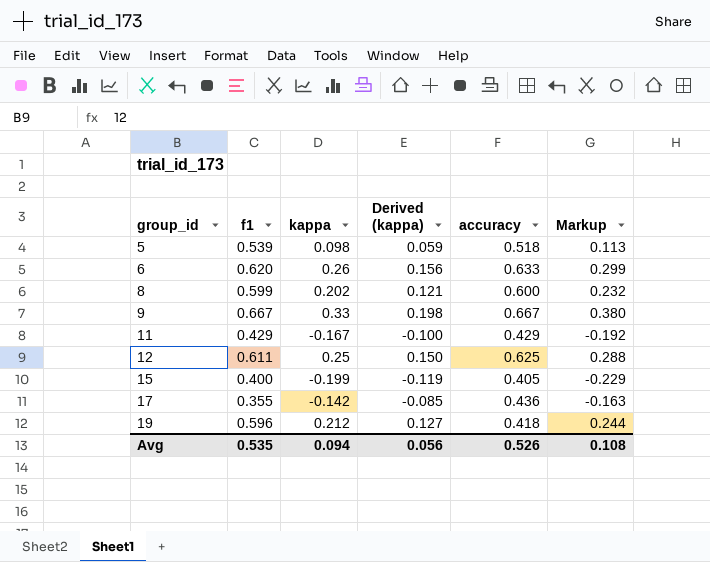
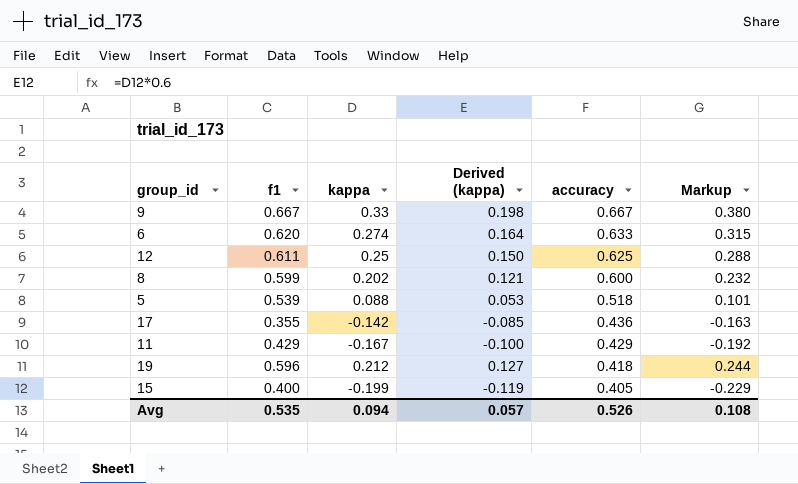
row order: group_id ascending -> accuracy descending
6 | kappa: 0.26 -> 0.274
6 | Derived (kappa): 0.156 -> 0.164
6 | Markup: 0.299 -> 0.315
5 | kappa: 0.098 -> 0.088
5 | Derived (kappa): 0.059 -> 0.053
5 | Markup: 0.113 -> 0.101
Avg | Derived (kappa): 0.056 -> 0.057

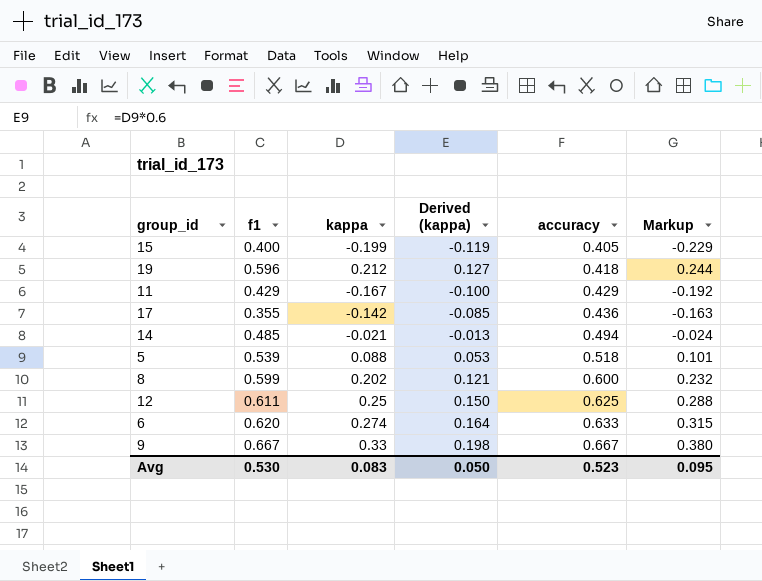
row order: accuracy descending -> accuracy ascending
row 14: none -> 0.485 | -0.021 | -0.013 | 0.494 | -0.024
Avg | f1: 0.535 -> 0.530
Avg | kappa: 0.094 -> 0.083
Avg | Derived (kappa): 0.057 -> 0.050
Avg | accuracy: 0.526 -> 0.523
Avg | Markup: 0.108 -> 0.095

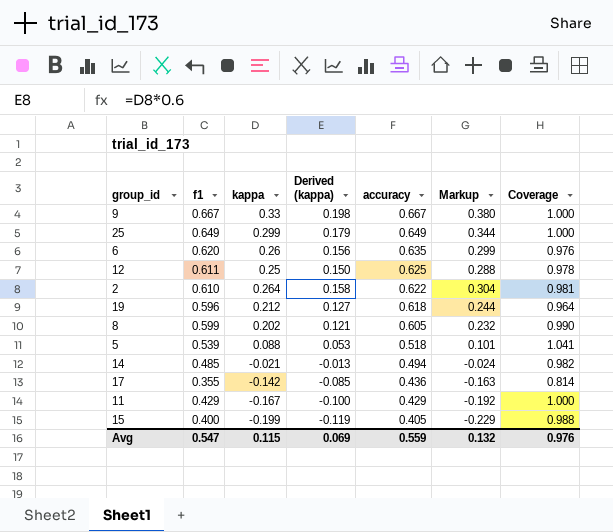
row order: accuracy ascending -> accuracy descending
column Coverage | formula: none -> [f1] / [accuracy]
row 25: none -> 0.649 | 0.299 | 0.179 | 0.649 | 0.344 | 1.000
6 | kappa: 0.274 -> 0.26
6 | Derived (kappa): 0.164 -> 0.156
6 | accuracy: 0.633 -> 0.635
6 | Markup: 0.315 -> 0.299
row 2: none -> 0.610 | 0.264 | 0.158 | 0.622 | 0.304 | 0.981
19 | accuracy: 0.418 -> 0.618
8 | accuracy: 0.600 -> 0.605
Avg | f1: 0.530 -> 0.547
Avg | kappa: 0.083 -> 0.115
Avg | Derived (kappa): 0.050 -> 0.069
Avg | accuracy: 0.523 -> 0.559
Avg | Markup: 0.095 -> 0.132

